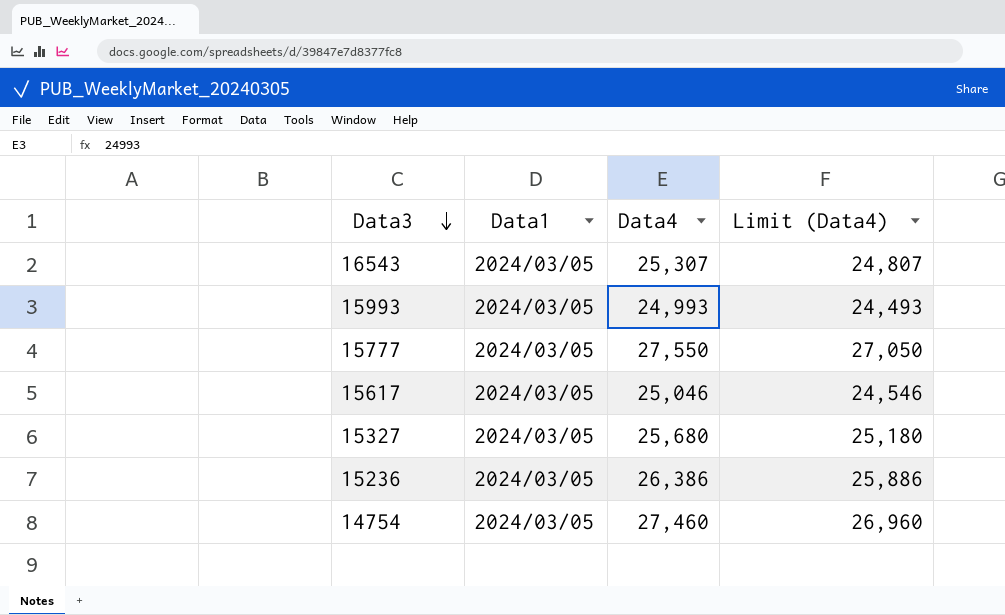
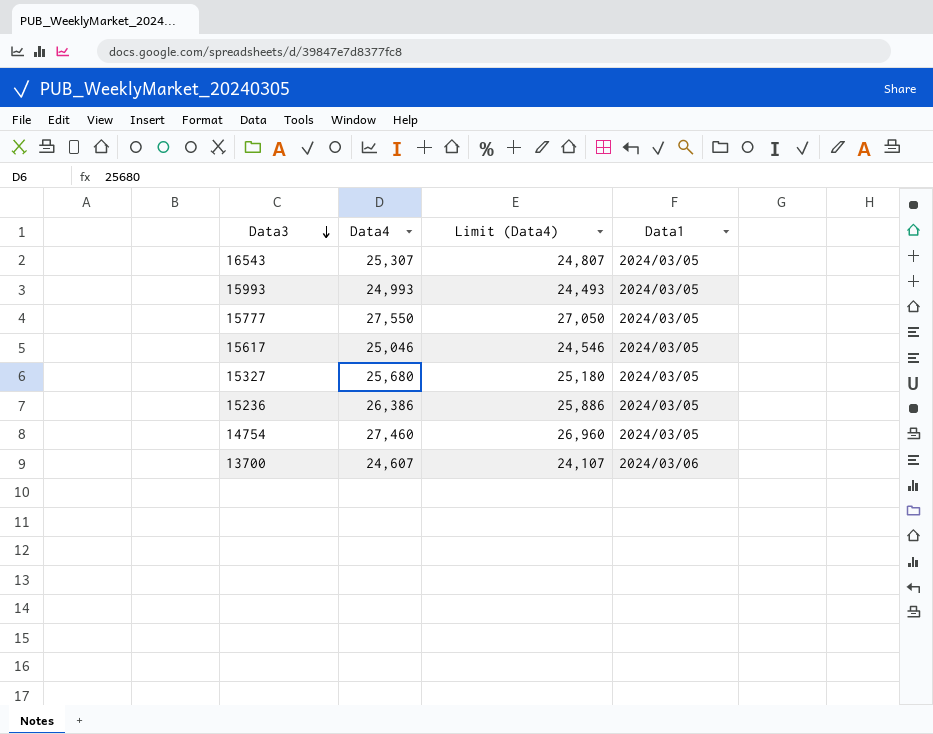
column Data1 | position: 2 -> 4
row 13700: none -> 24,607 | 24,107 | 2024/03/06

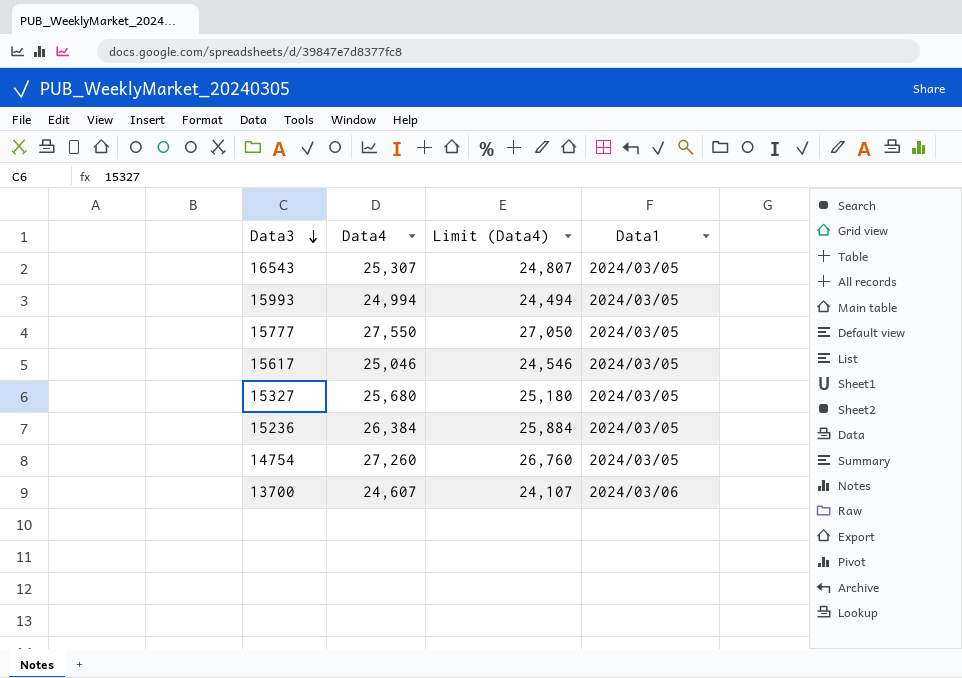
15993 | Data4: 24,993 -> 24,994
15993 | Limit (Data4): 24,493 -> 24,494
15236 | Data4: 26,386 -> 26,384
15236 | Limit (Data4): 25,886 -> 25,884
14754 | Data4: 27,460 -> 27,260
14754 | Limit (Data4): 26,960 -> 26,760

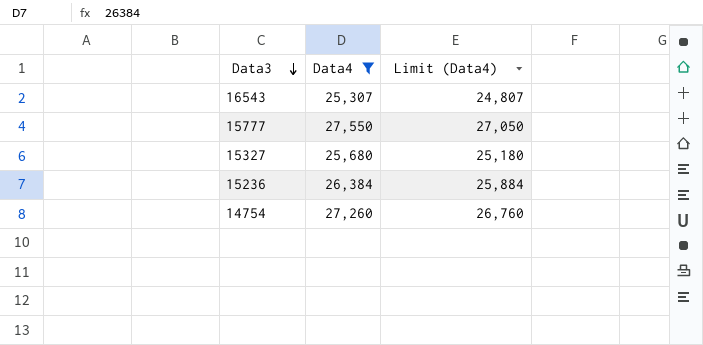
filter: none -> Data4 >= 25,307
column Data1 | position: 4 -> none

